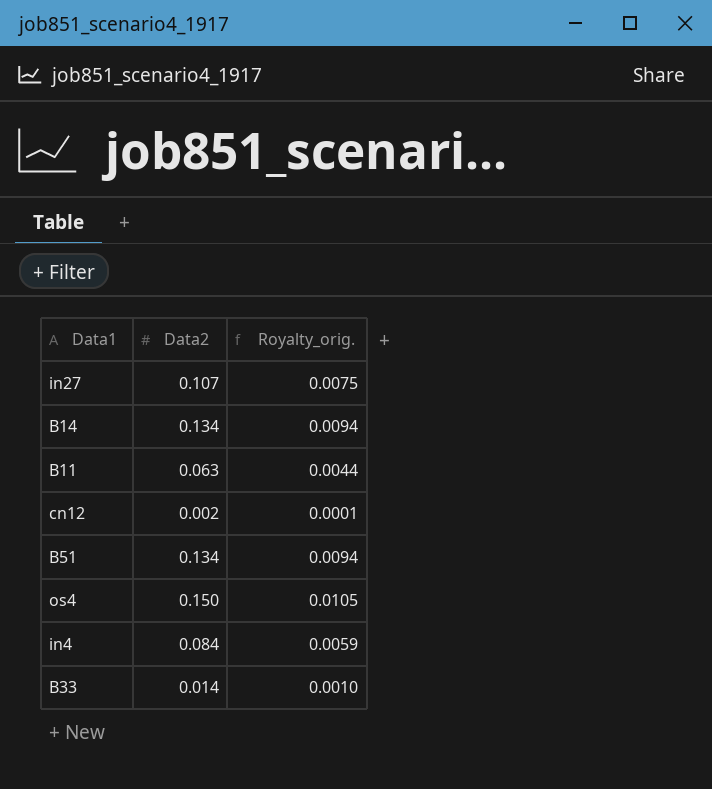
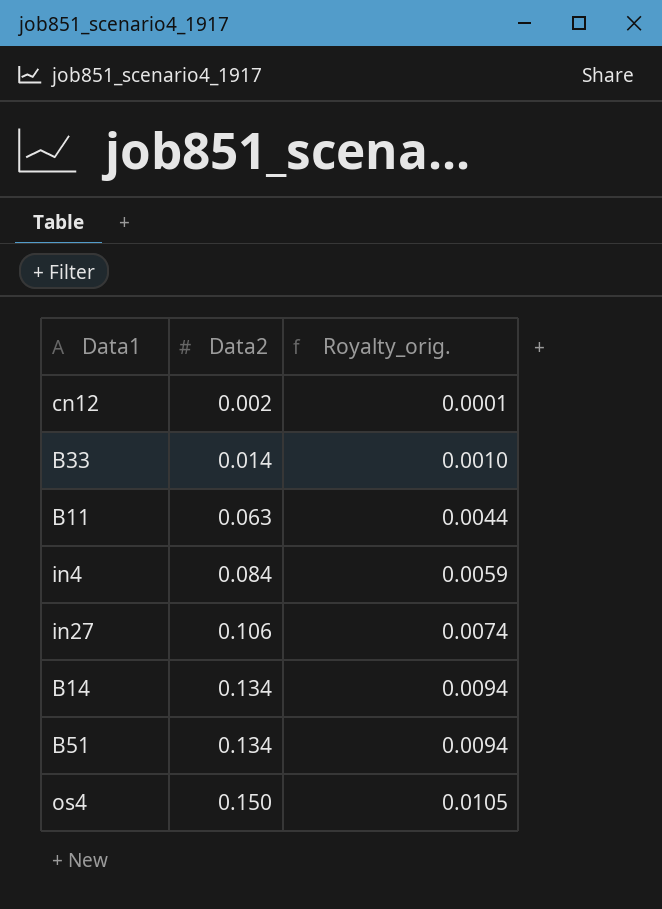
row order: none -> Data2 ascending
in27 | Data2: 0.107 -> 0.106
in27 | Royalty_orig.: 0.0075 -> 0.0074

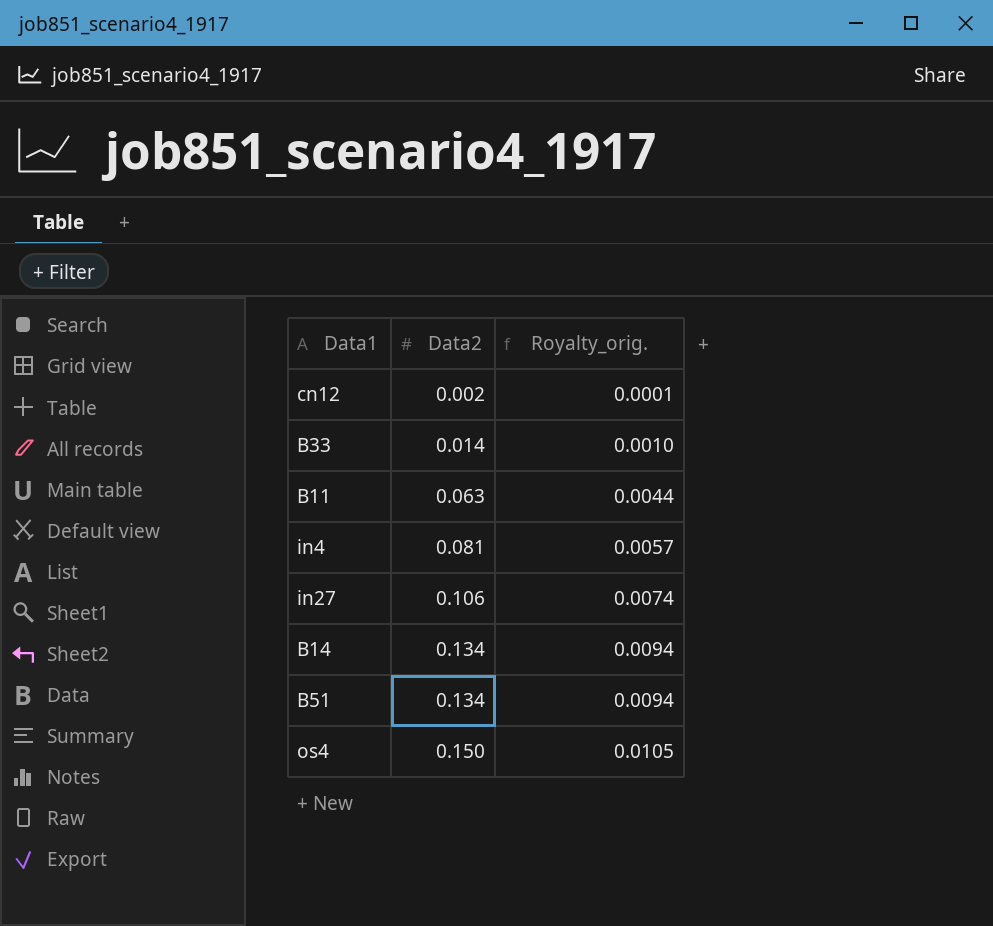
in4 | Data2: 0.084 -> 0.081
in4 | Royalty_orig.: 0.0059 -> 0.0057

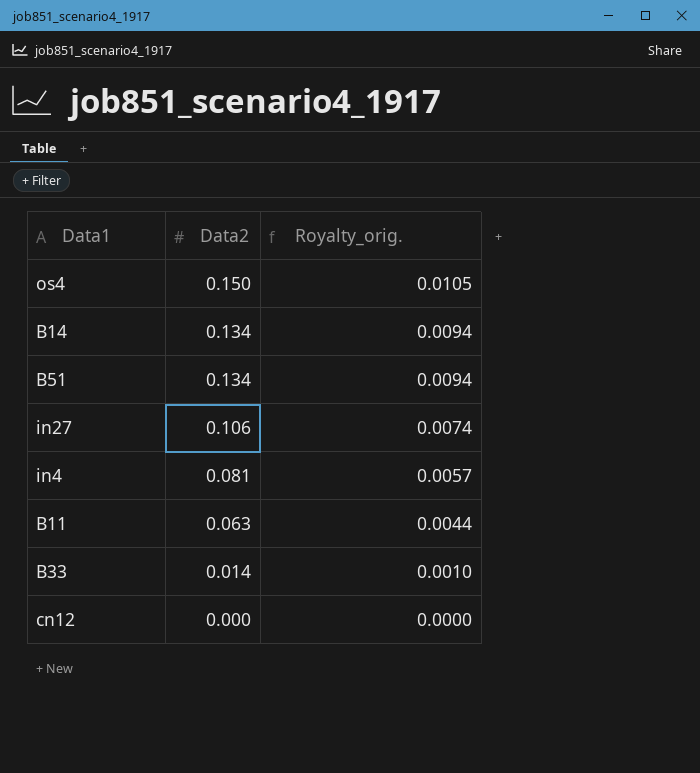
row order: Data2 ascending -> Data2 descending
cn12 | Data2: 0.002 -> 0.000
cn12 | Royalty_orig.: 0.0001 -> 0.0000

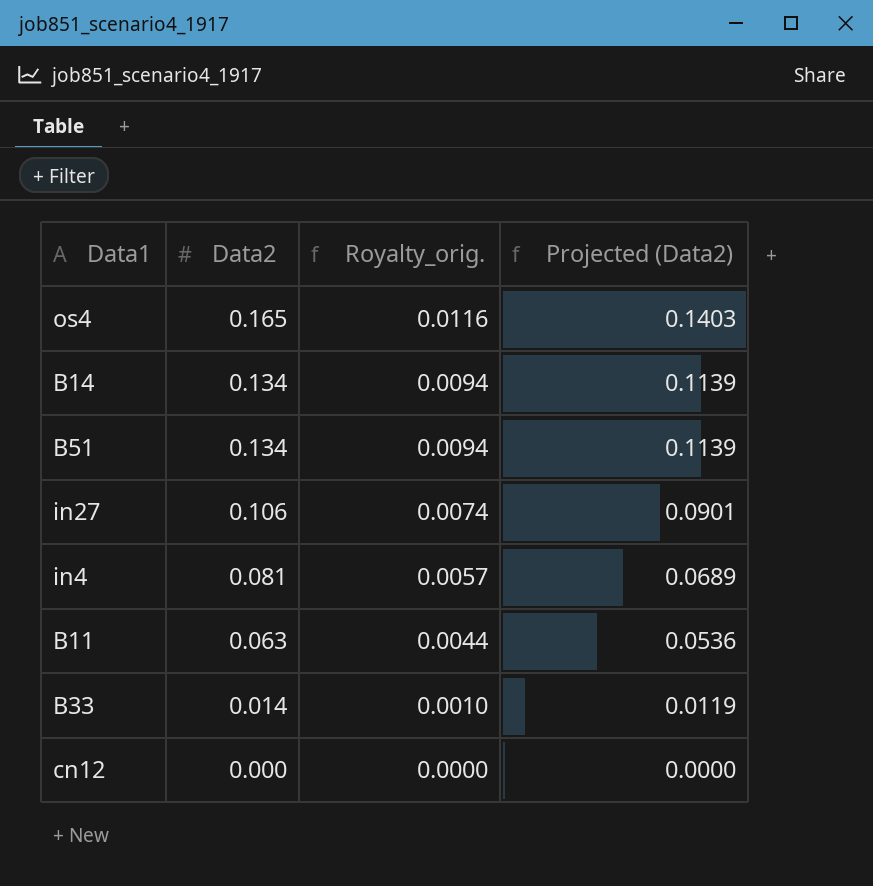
column Projected (Data2) | formula: none -> [Data2] * 0.85
os4 | Data2: 0.150 -> 0.165
os4 | Royalty_orig.: 0.0105 -> 0.0116

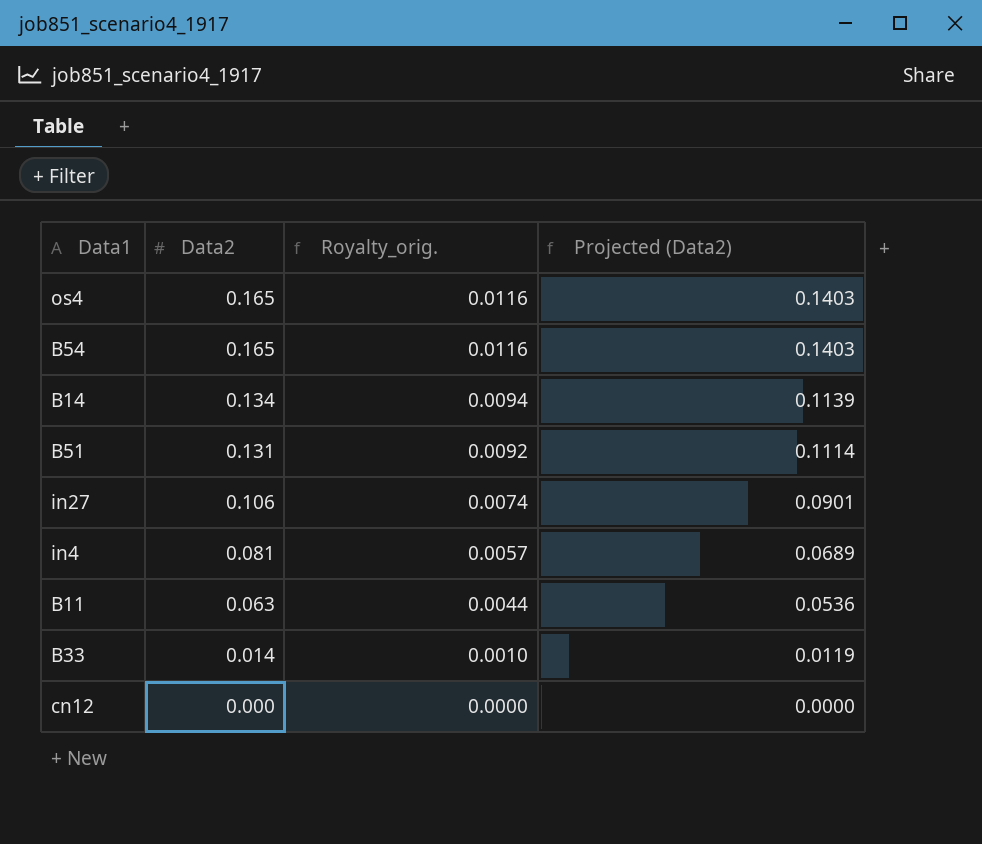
row B54: none -> 0.165 | 0.0116 | 0.1403
B51 | Data2: 0.134 -> 0.131
B51 | Royalty_orig.: 0.0094 -> 0.0092
B51 | Projected (Data2): 0.1139 -> 0.1114

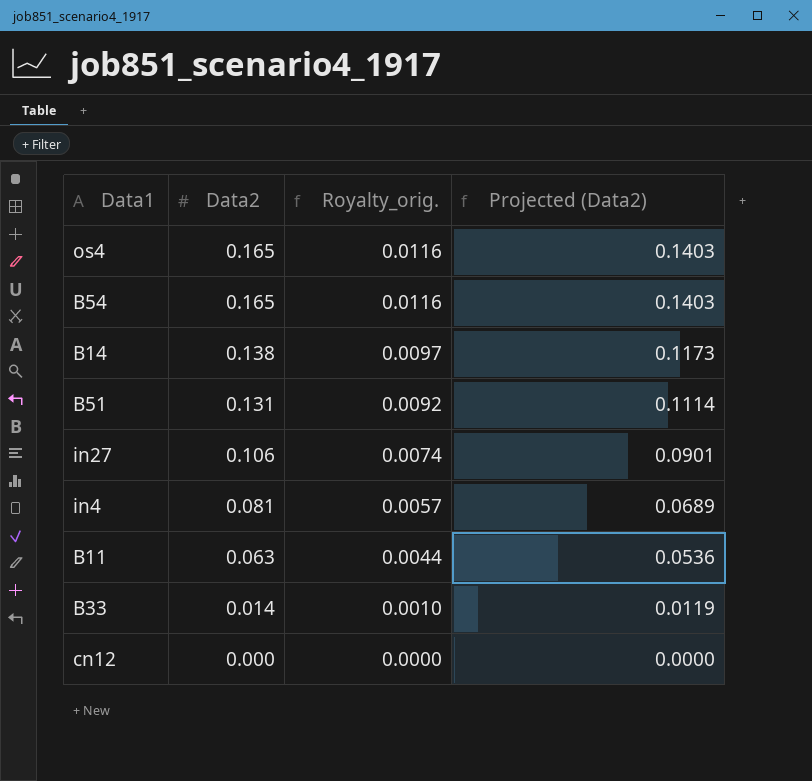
B14 | Data2: 0.134 -> 0.138
B14 | Royalty_orig.: 0.0094 -> 0.0097
B14 | Projected (Data2): 0.1139 -> 0.1173

